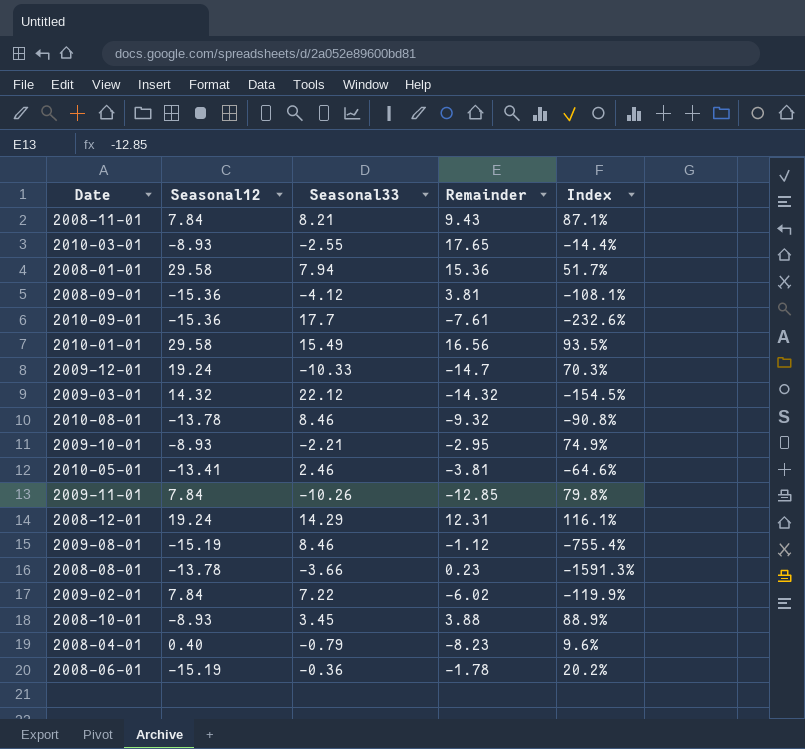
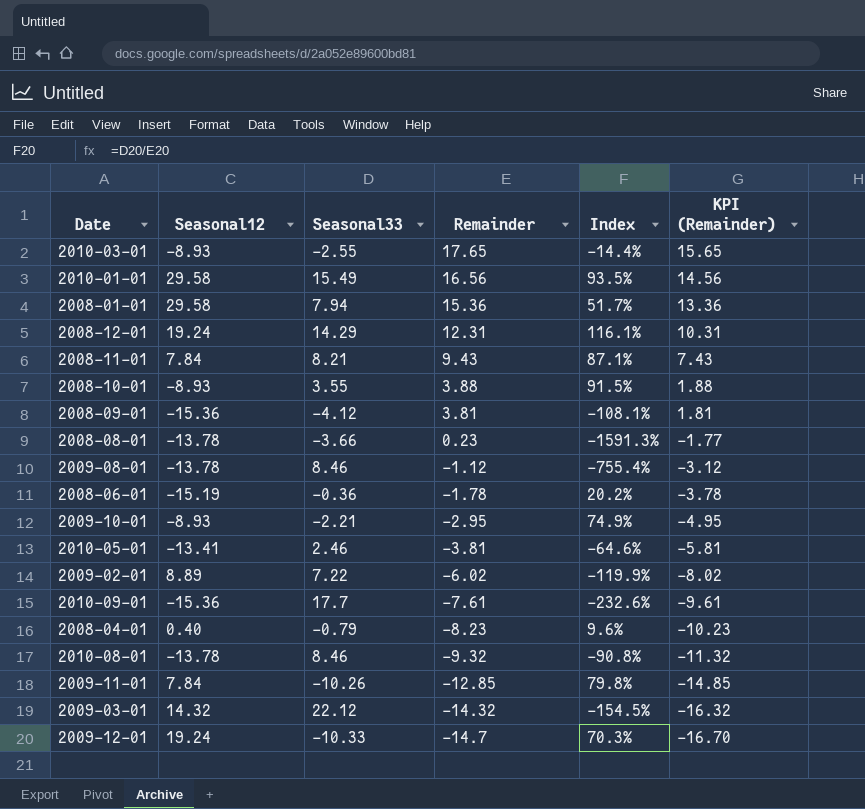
row order: none -> Remainder descending
column KPI (Remainder) | formula: none -> [Remainder] - 2
2008-10-01 | Seasonal33: 3.45 -> 3.55
2008-10-01 | Index: 88.9% -> 91.5%
2009-08-01 | Seasonal12: -15.19 -> -13.78
2009-02-01 | Seasonal12: 7.84 -> 8.89

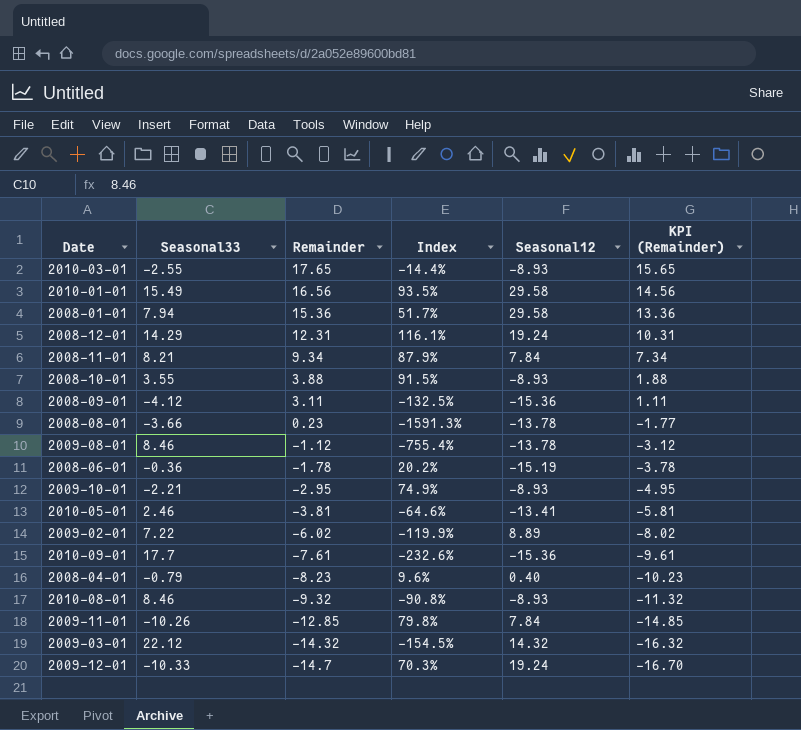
column Seasonal12 | position: 2 -> 5
2008-11-01 | Remainder: 9.43 -> 9.34
2008-11-01 | Index: 87.1% -> 87.9%
2008-11-01 | KPI (Remainder): 7.43 -> 7.34
2008-09-01 | Remainder: 3.81 -> 3.11
2008-09-01 | Index: -108.1% -> -132.5%
2008-09-01 | KPI (Remainder): 1.81 -> 1.11
2010-08-01 | Seasonal12: -13.78 -> -8.93

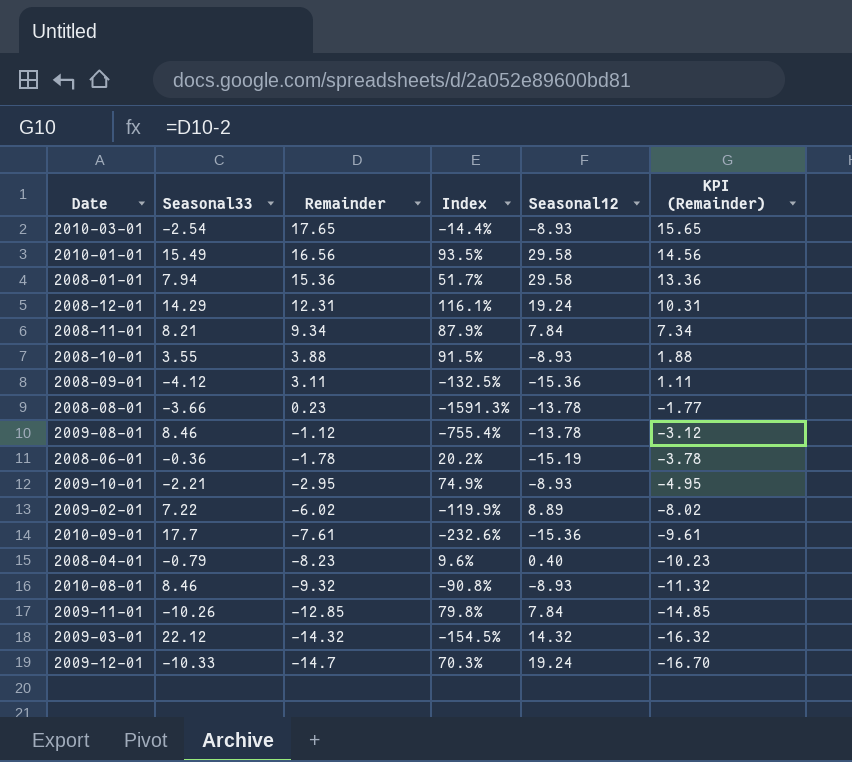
row 2010-05-01: 2.46 | -3.81 | -64.6% | -13.41 | -5.81 -> none
2010-03-01 | Seasonal33: -2.55 -> -2.54

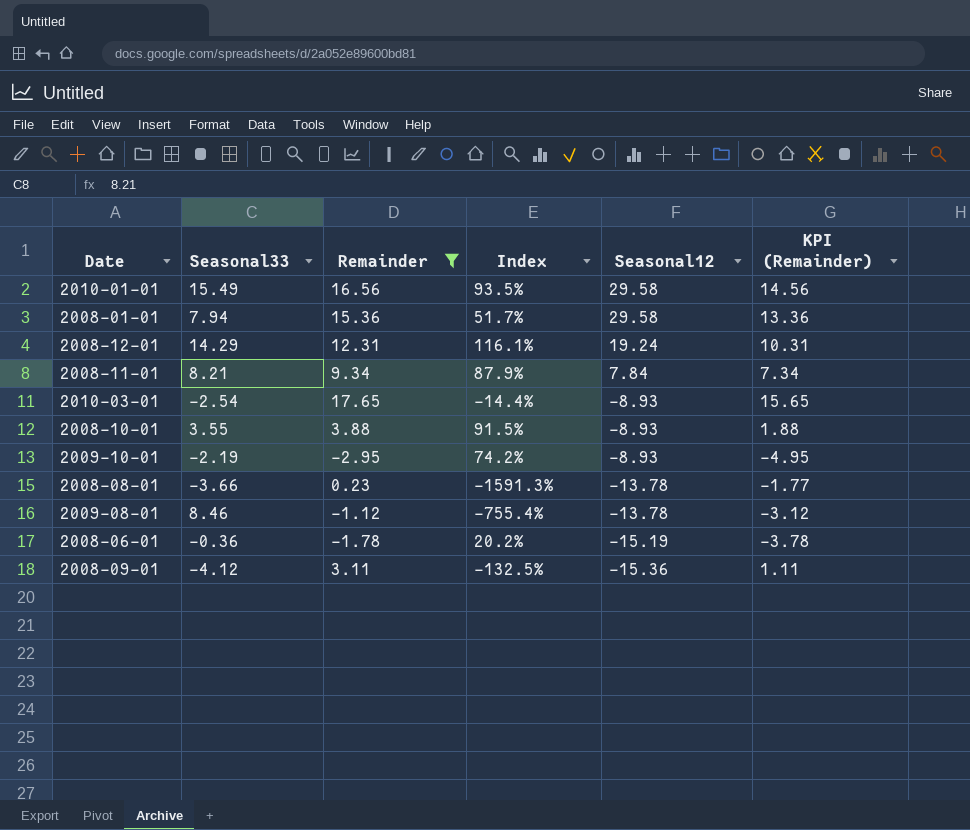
filter: none -> Remainder >= -2.95
row order: Remainder descending -> Seasonal12 descending
2009-10-01 | Seasonal33: -2.21 -> -2.19
2009-10-01 | Index: 74.9% -> 74.2%

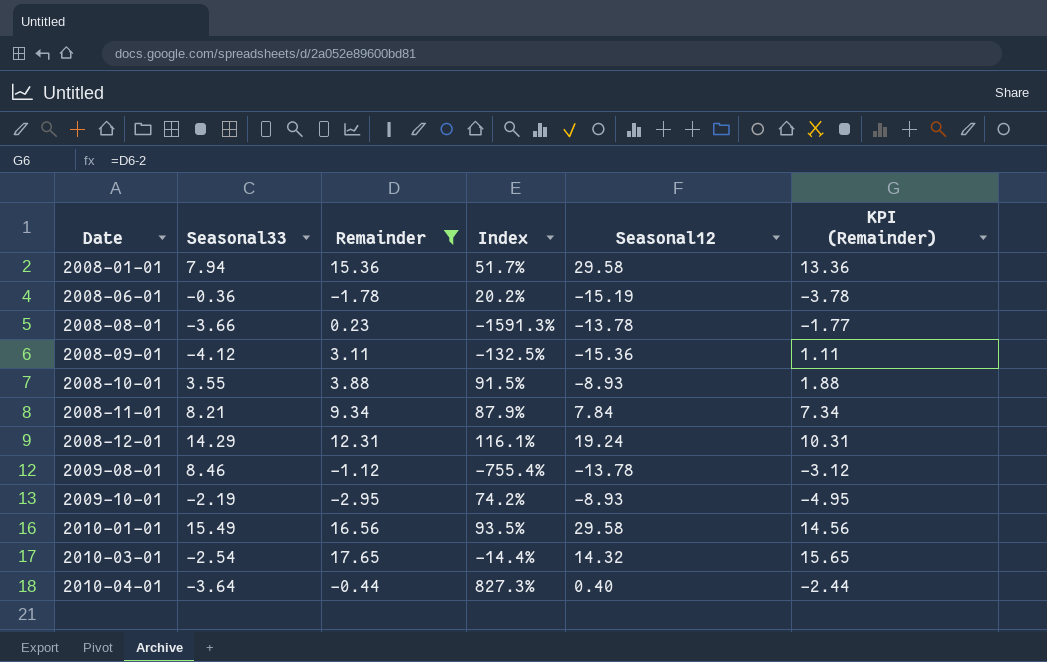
row order: Seasonal12 descending -> Date ascending
2010-03-01 | Seasonal12: -8.93 -> 14.32
row 2010-04-01: none -> -3.64 | -0.44 | 827.3% | 0.40 | -2.44

